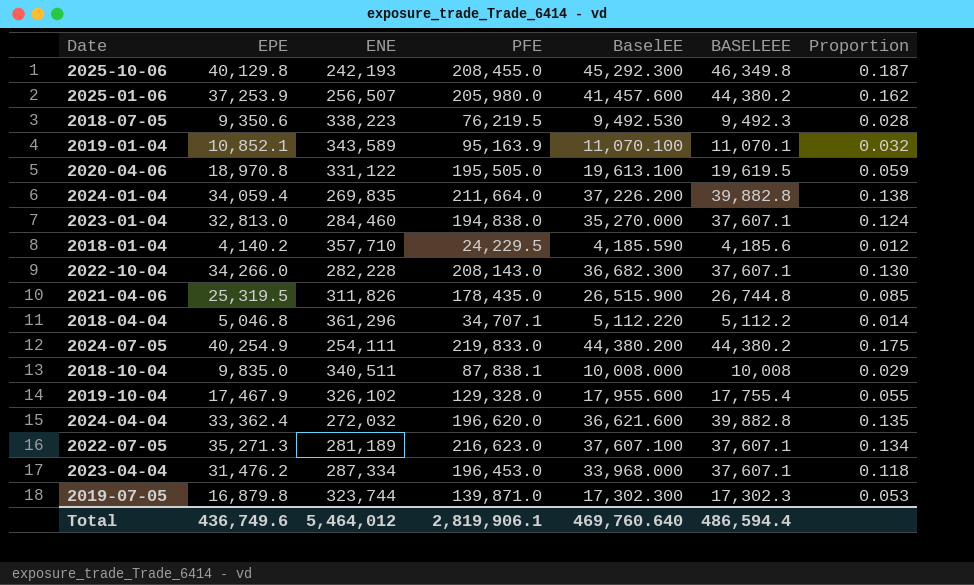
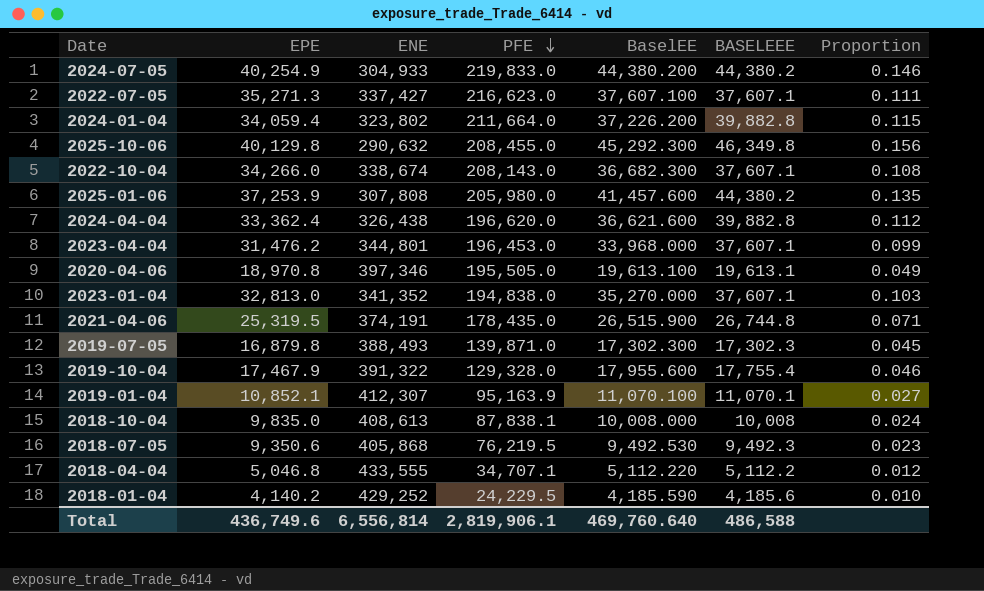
row order: none -> PFE descending
2024-07-05 | ENE: 254,111 -> 304,933
2024-07-05 | Proportion: 0.175 -> 0.146
2022-07-05 | ENE: 281,189 -> 337,427
2022-07-05 | Proportion: 0.134 -> 0.111
2024-01-04 | ENE: 269,835 -> 323,802
2024-01-04 | Proportion: 0.138 -> 0.115
2025-10-06 | ENE: 242,193 -> 290,632
2025-10-06 | Proportion: 0.187 -> 0.156
2022-10-04 | ENE: 282,228 -> 338,674
2022-10-04 | Proportion: 0.130 -> 0.108
2025-01-06 | ENE: 256,507 -> 307,808
2025-01-06 | Proportion: 0.162 -> 0.135
2024-04-04 | ENE: 272,032 -> 326,438
2024-04-04 | Proportion: 0.135 -> 0.112
2023-04-04 | ENE: 287,334 -> 344,801
2023-04-04 | Proportion: 0.118 -> 0.099
2020-04-06 | ENE: 331,122 -> 397,346
2020-04-06 | BASELEEE: 19,619.5 -> 19,613.1
2020-04-06 | Proportion: 0.059 -> 0.049
2023-01-04 | ENE: 284,460 -> 341,352
2023-01-04 | Proportion: 0.124 -> 0.103
2021-04-06 | ENE: 311,826 -> 374,191
2021-04-06 | Proportion: 0.085 -> 0.071
2019-07-05 | ENE: 323,744 -> 388,493
2019-07-05 | Proportion: 0.053 -> 0.045
2019-10-04 | ENE: 326,102 -> 391,322
2019-10-04 | Proportion: 0.055 -> 0.046
2019-01-04 | ENE: 343,589 -> 412,307
2019-01-04 | Proportion: 0.032 -> 0.027
2018-10-04 | ENE: 340,511 -> 408,613
2018-10-04 | Proportion: 0.029 -> 0.024
2018-07-05 | ENE: 338,223 -> 405,868
2018-07-05 | Proportion: 0.028 -> 0.023
2018-04-04 | ENE: 361,296 -> 433,555
2018-04-04 | Proportion: 0.014 -> 0.012
2018-01-04 | ENE: 357,710 -> 429,252
2018-01-04 | Proportion: 0.012 -> 0.010
Total | ENE: 5,464,012 -> 6,556,814
Total | BASELEEE: 486,594.4 -> 486,588

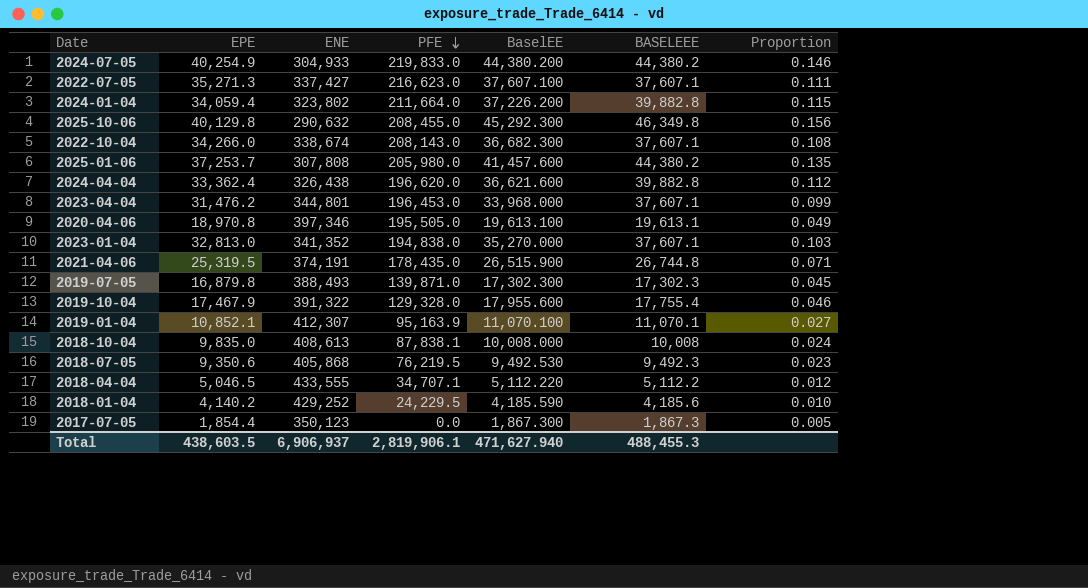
2025-01-06 | EPE: 37,253.9 -> 37,253.7
2018-04-04 | EPE: 5,046.8 -> 5,046.5
row 2017-07-05: none -> 1,854.4 | 350,123 | 0.0 | 1,867.300 | 1,867.3 | 0.005
Total | EPE: 436,749.6 -> 438,603.5
Total | ENE: 6,556,814 -> 6,906,937
Total | BaselEE: 469,760.640 -> 471,627.940
Total | BASELEEE: 486,588 -> 488,455.3

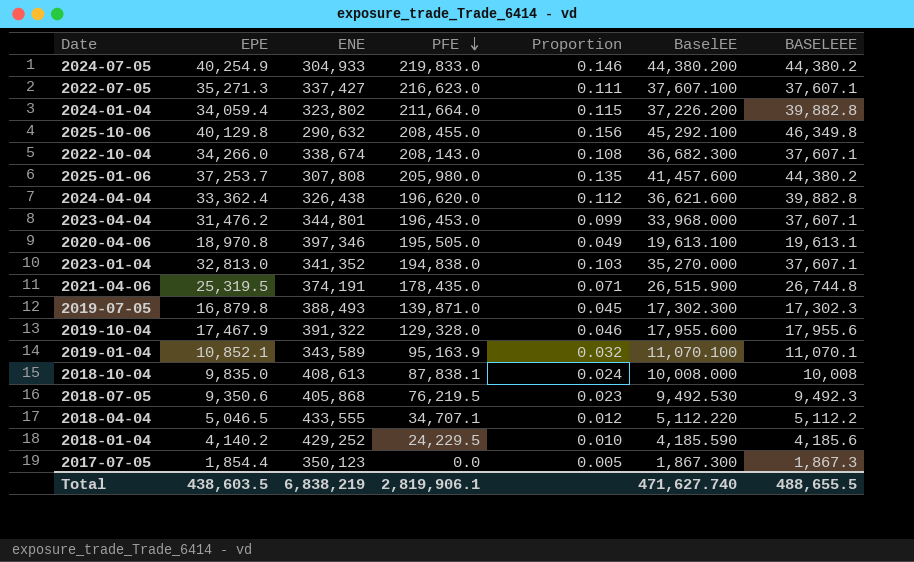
column Proportion | position: 7 -> 5
2025-10-06 | BaselEE: 45,292.300 -> 45,292.100
2019-10-04 | BASELEEE: 17,755.4 -> 17,955.6
2019-01-04 | ENE: 412,307 -> 343,589
2019-01-04 | Proportion: 0.027 -> 0.032
Total | ENE: 6,906,937 -> 6,838,219
Total | BaselEE: 471,627.940 -> 471,627.740
Total | BASELEEE: 488,455.3 -> 488,655.5

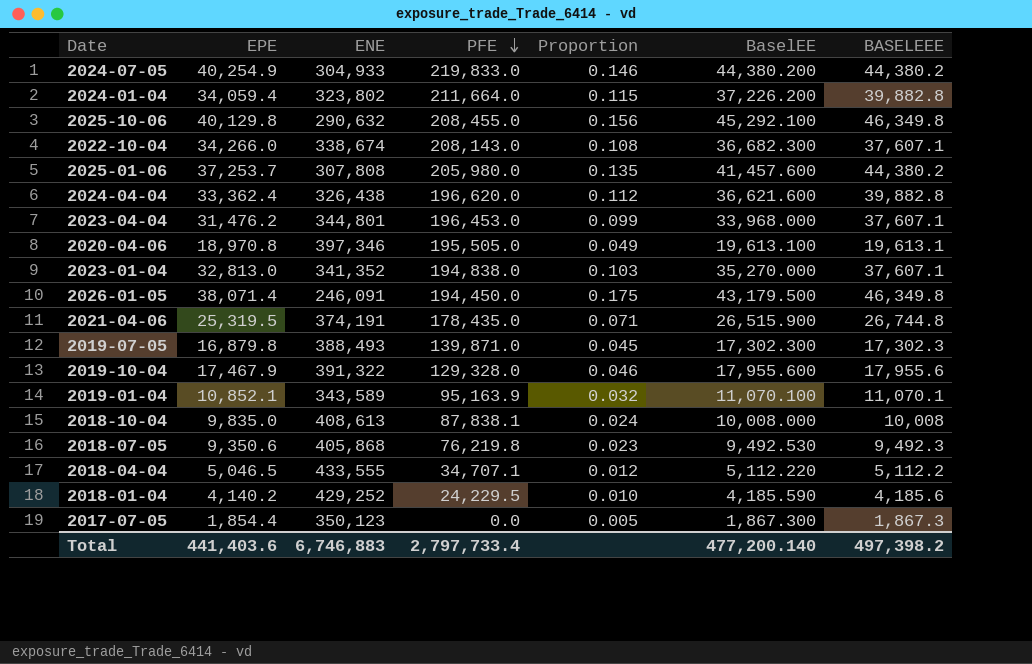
row 2022-07-05: 35,271.3 | 337,427 | 216,623.0 | 0.111 | 37,607.100 | 37,607.1 -> none
row 2026-01-05: none -> 38,071.4 | 246,091 | 194,450.0 | 0.175 | 43,179.500 | 46,349.8
2018-07-05 | PFE: 76,219.5 -> 76,219.8
Total | EPE: 438,603.5 -> 441,403.6
Total | ENE: 6,838,219 -> 6,746,883
Total | PFE: 2,819,906.1 -> 2,797,733.4
Total | BaselEE: 471,627.740 -> 477,200.140
Total | BASELEEE: 488,655.5 -> 497,398.2

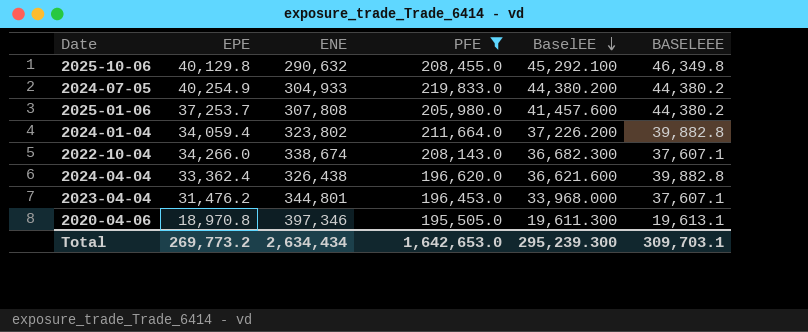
filter: none -> PFE >= 195,505.0
row order: PFE descending -> BaselEE descending
column Proportion | formula: [BaselEE] / [ENE] -> none
2020-04-06 | BaselEE: 19,613.100 -> 19,611.300
Total | EPE: 441,403.6 -> 269,773.2
Total | ENE: 6,746,883 -> 2,634,434
Total | PFE: 2,797,733.4 -> 1,642,653.0
Total | BaselEE: 477,200.140 -> 295,239.300
Total | BASELEEE: 497,398.2 -> 309,703.1

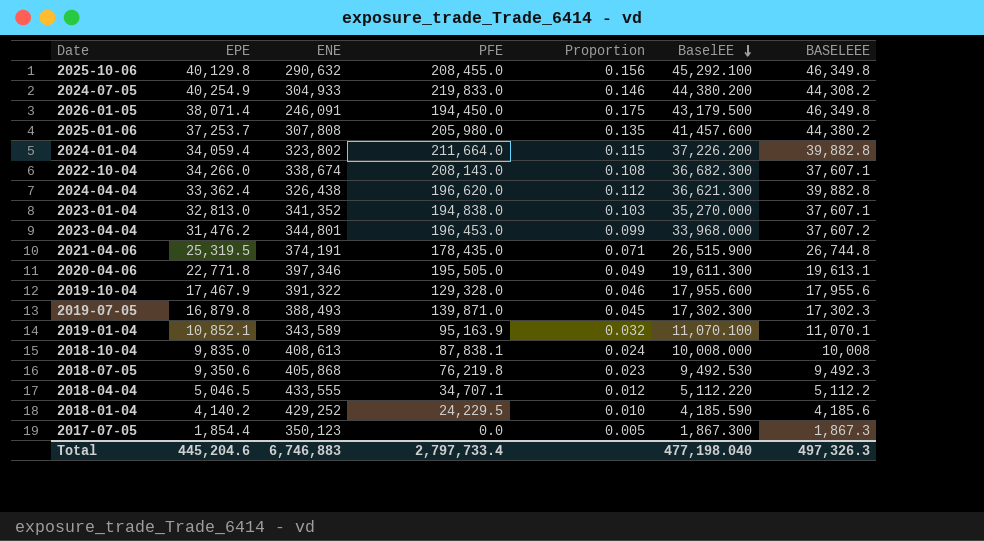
filter: PFE >= 195,505.0 -> none
column Proportion | formula: none -> [BaselEE] / [ENE]
2024-07-05 | BASELEEE: 44,380.2 -> 44,308.2
2024-04-04 | BaselEE: 36,621.600 -> 36,621.300
2023-04-04 | BASELEEE: 37,607.1 -> 37,607.2
2020-04-06 | EPE: 18,970.8 -> 22,771.8
Total | EPE: 269,773.2 -> 445,204.6
Total | ENE: 2,634,434 -> 6,746,883
Total | PFE: 1,642,653.0 -> 2,797,733.4
Total | BaselEE: 295,239.300 -> 477,198.040
Total | BASELEEE: 309,703.1 -> 497,326.3

